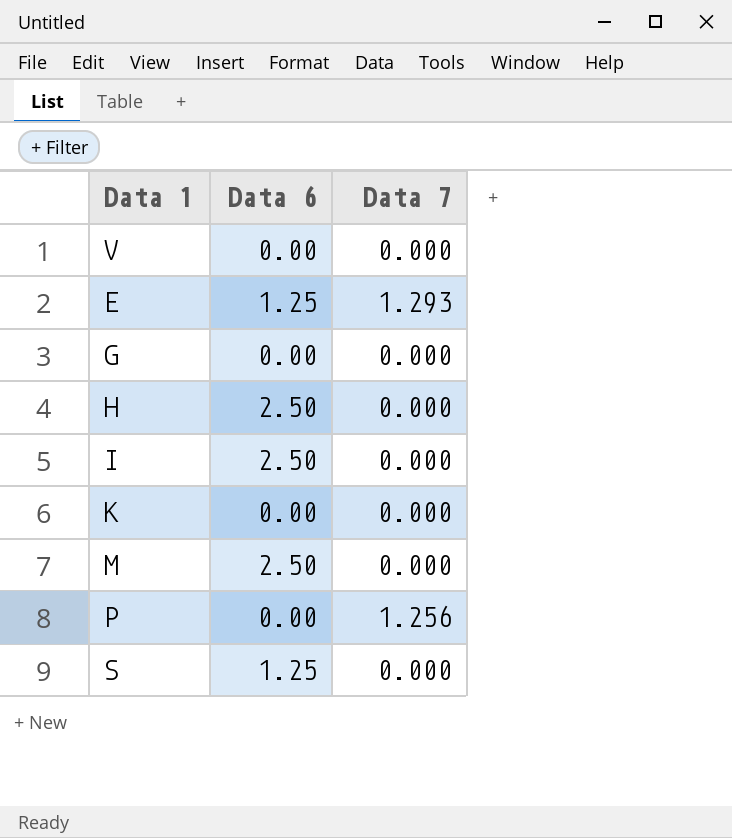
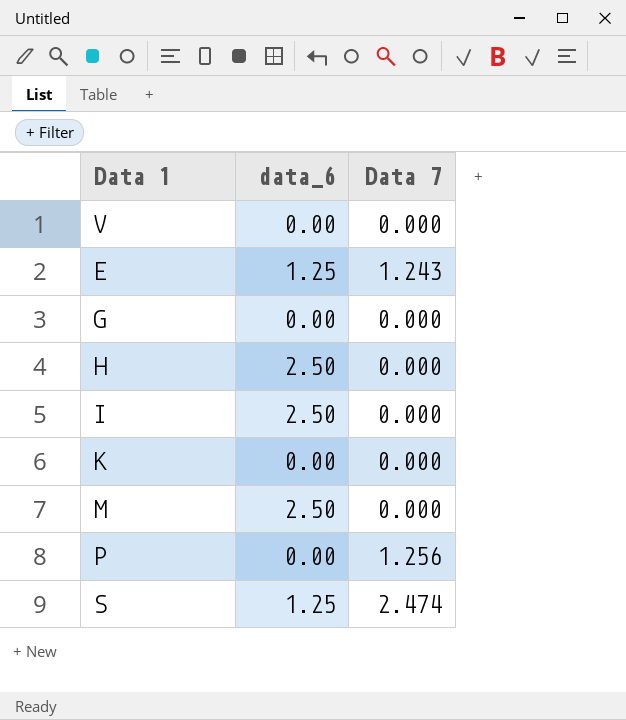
column name: Data 6 -> data_6
E | Data 7: 1.293 -> 1.243
S | Data 7: 0.000 -> 2.474

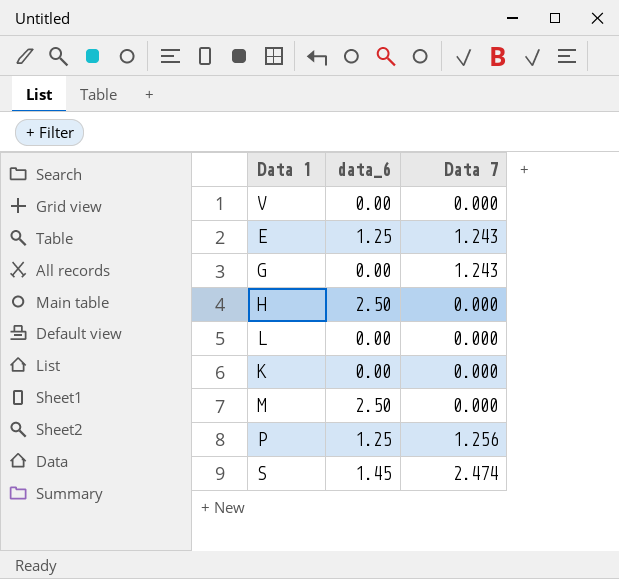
row I: 2.50 | 0.000 -> none
G | Data 7: 0.000 -> 1.243
row L: none -> 0.00 | 0.000
P | data_6: 0.00 -> 1.25
S | data_6: 1.25 -> 1.45

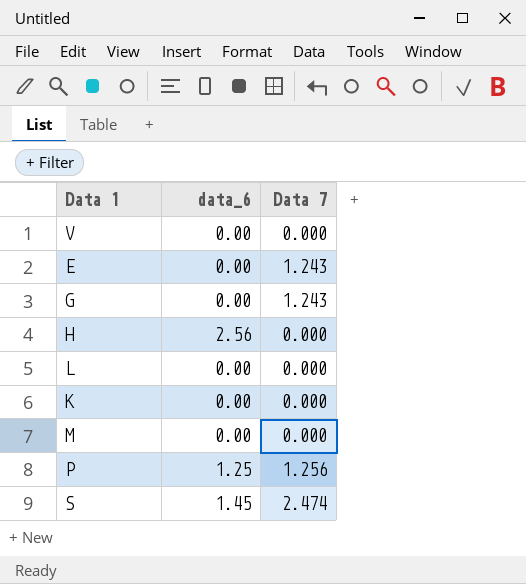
E | data_6: 1.25 -> 0.00
H | data_6: 2.50 -> 2.56
M | data_6: 2.50 -> 0.00

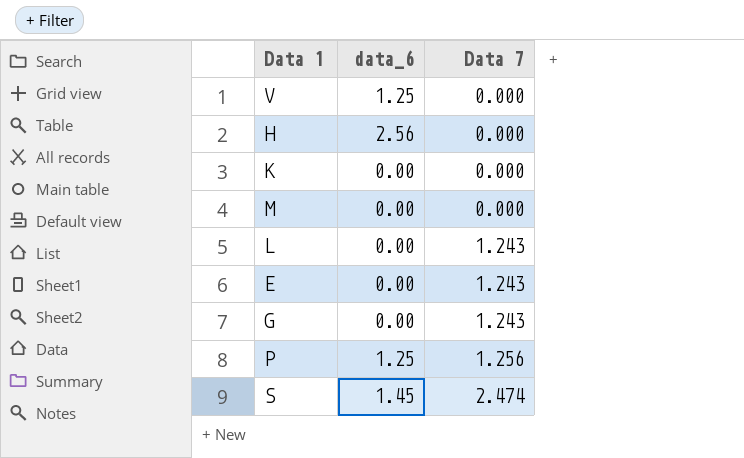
row order: none -> Data 7 ascending
V | data_6: 0.00 -> 1.25
L | Data 7: 0.000 -> 1.243

